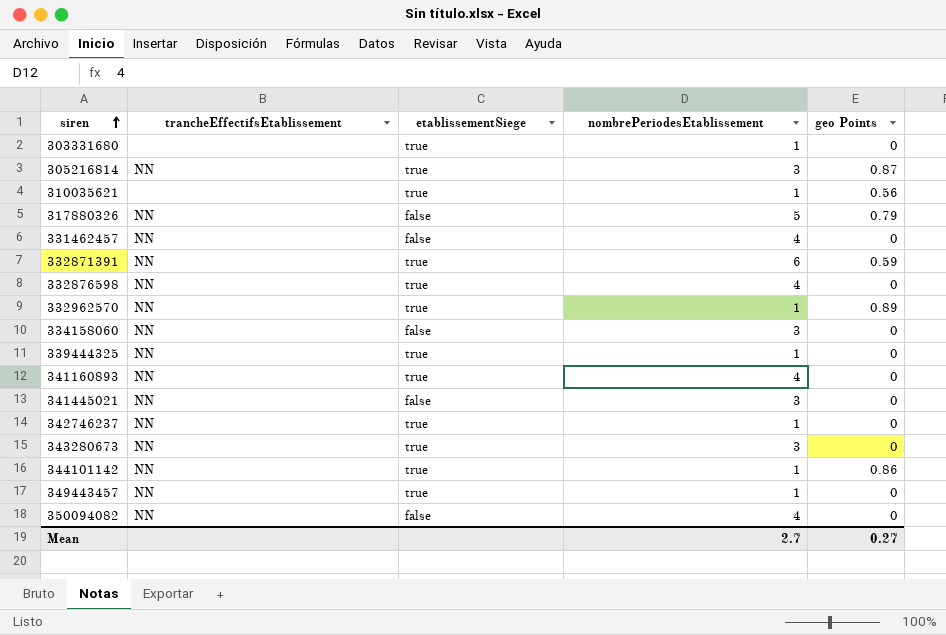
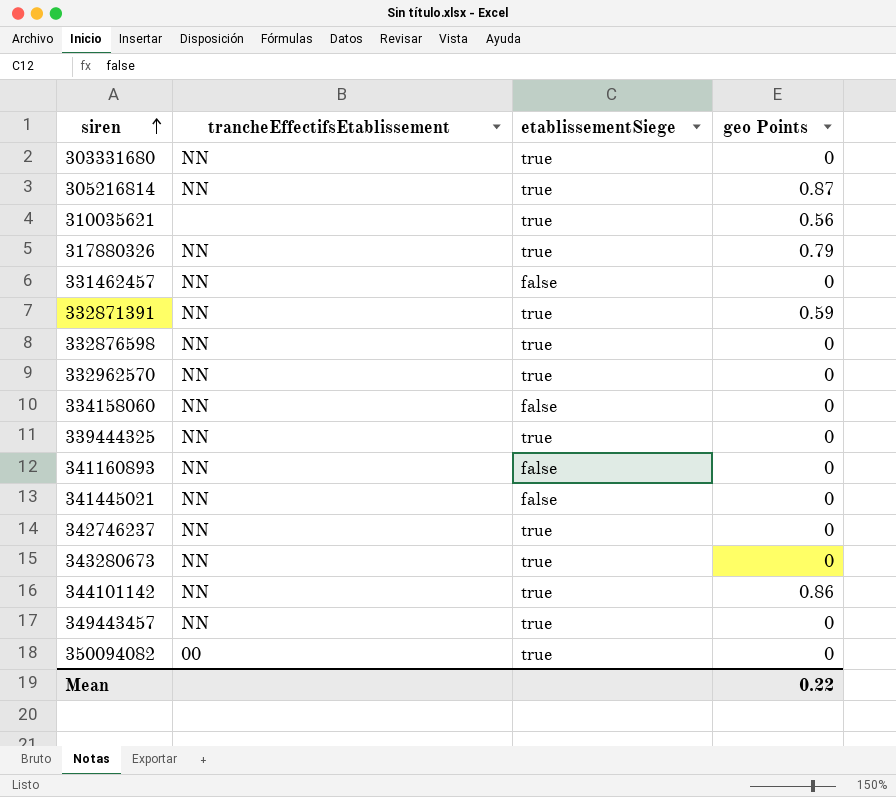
column nombrePeriodesEtablissement | position: 4 -> none
303331680 | trancheEffectifsEtablissement: none -> NN
317880326 | etablissementSiege: false -> true
332962570 | geo Points: 0.89 -> 0
341160893 | etablissementSiege: true -> false
350094082 | trancheEffectifsEtablissement: NN -> 00
350094082 | etablissementSiege: false -> true
Mean | geo Points: 0.27 -> 0.22

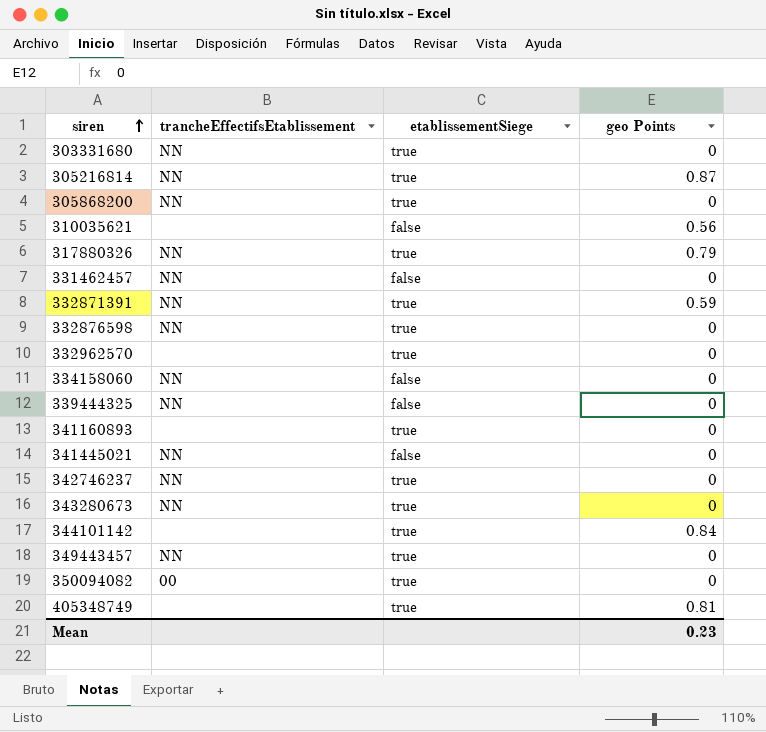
row 305868200: none -> NN | true | 0
310035621 | etablissementSiege: true -> false
332962570 | trancheEffectifsEtablissement: NN -> none
339444325 | etablissementSiege: true -> false
341160893 | trancheEffectifsEtablissement: NN -> none
341160893 | etablissementSiege: false -> true
344101142 | trancheEffectifsEtablissement: NN -> none
344101142 | geo Points: 0.86 -> 0.84
row 405348749: none -> none | true | 0.81
Mean | geo Points: 0.22 -> 0.23

